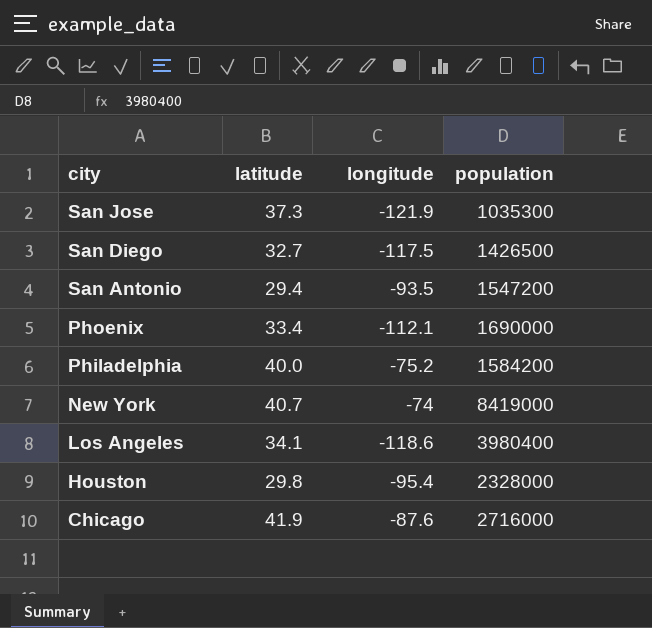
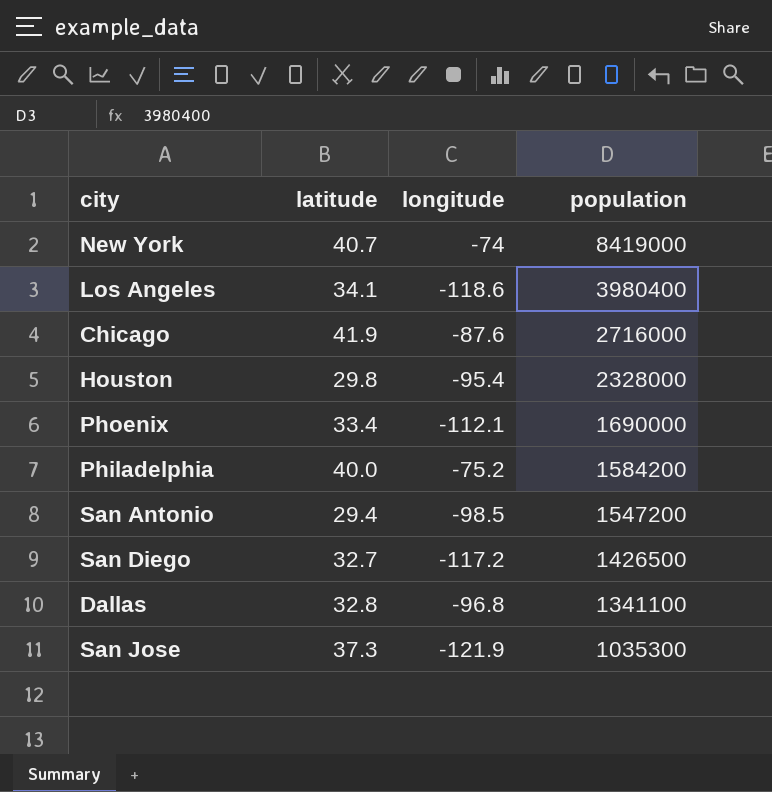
row order: city descending -> population descending
San Antonio | longitude: -93.5 -> -98.5
San Diego | longitude: -117.5 -> -117.2
row Dallas: none -> 32.8 | -96.8 | 1341100

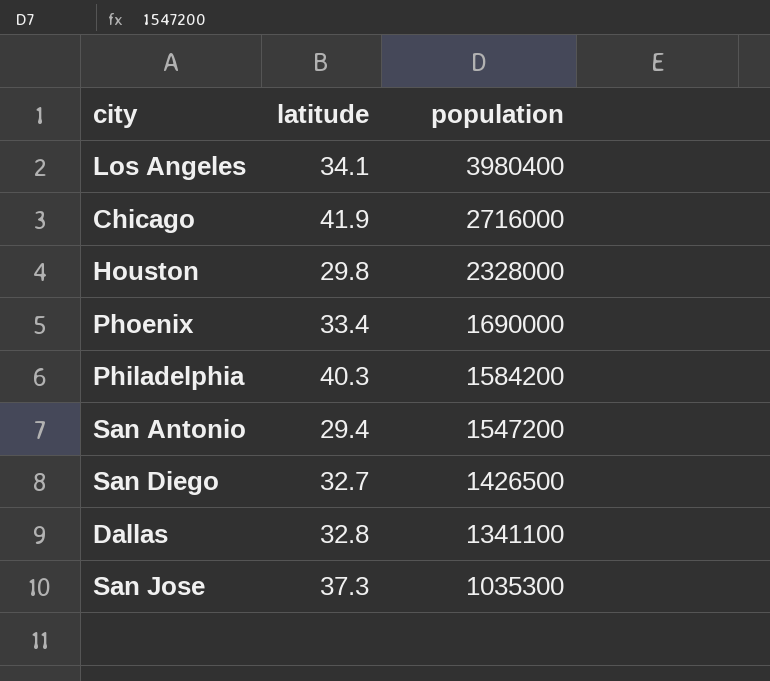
column longitude | position: 3 -> none
row New York: 40.7 | -74 | 8419000 -> none
Philadelphia | latitude: 40.0 -> 40.3

